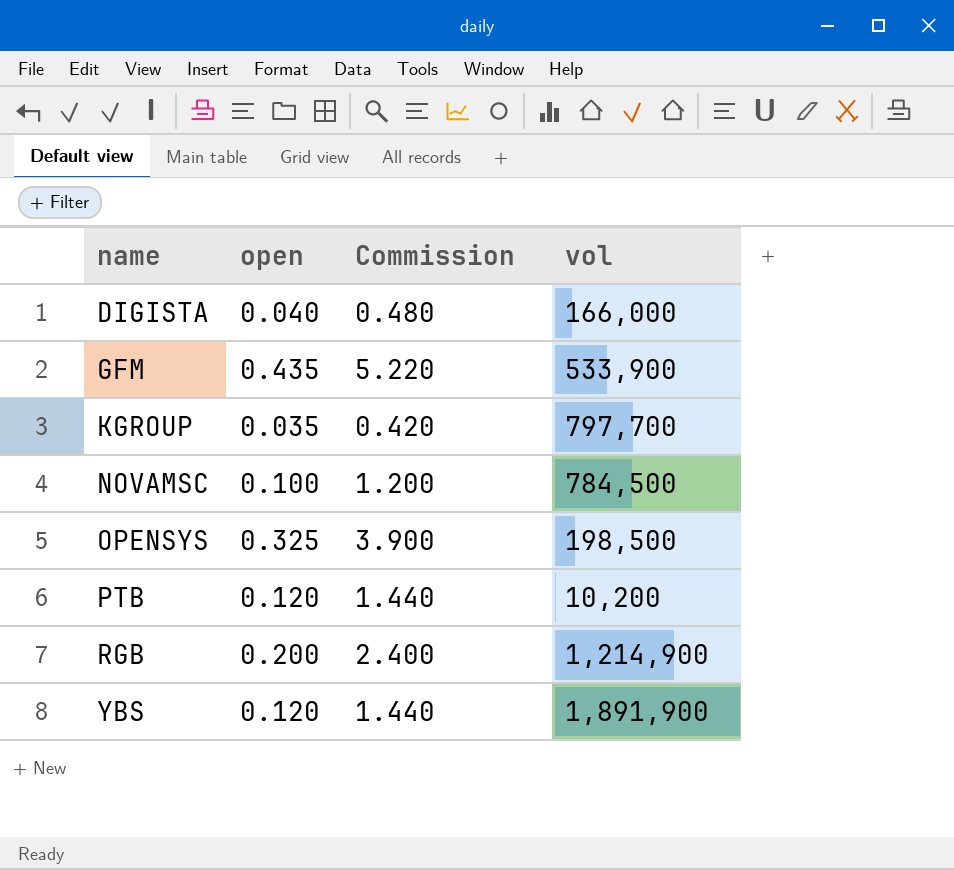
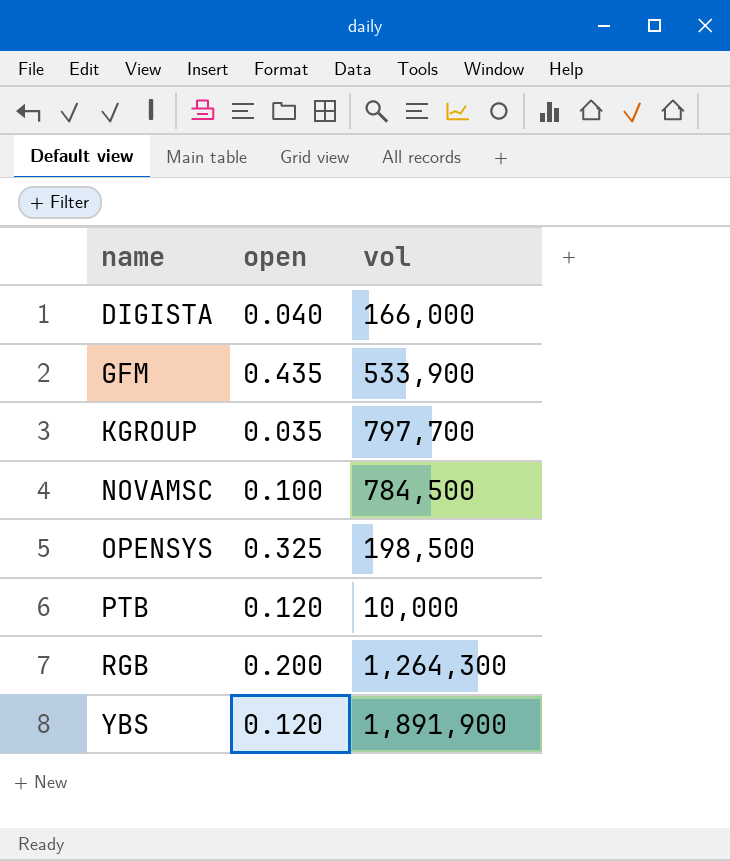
column Commission | formula: [open] * 12 -> none
PTB | vol: 10,200 -> 10,000
RGB | vol: 1,214,900 -> 1,264,300

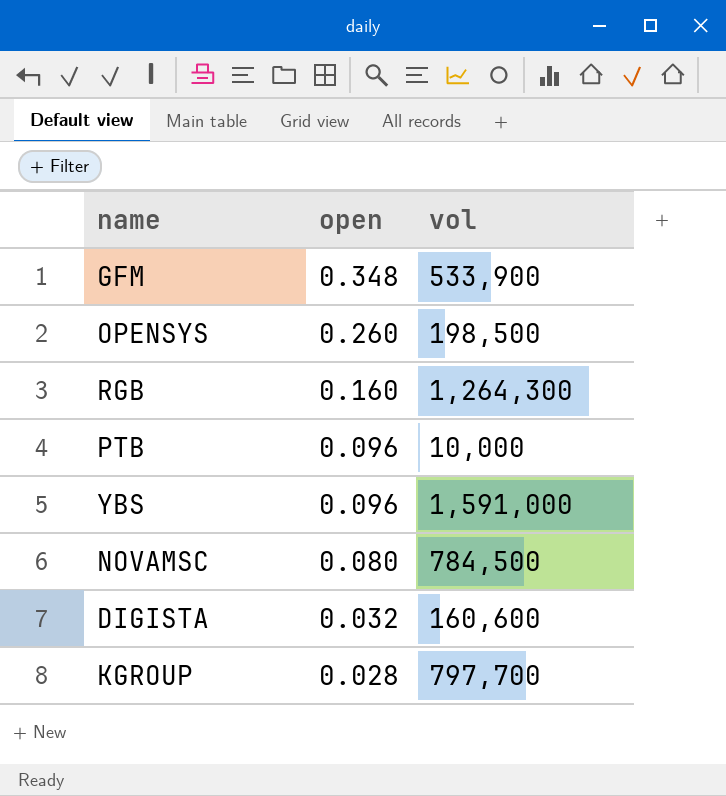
row order: name ascending -> open descending
GFM | open: 0.435 -> 0.348
OPENSYS | open: 0.325 -> 0.260
RGB | open: 0.200 -> 0.160
PTB | open: 0.120 -> 0.096
YBS | open: 0.120 -> 0.096
YBS | vol: 1,891,900 -> 1,591,000
NOVAMSC | open: 0.100 -> 0.080
DIGISTA | open: 0.040 -> 0.032
DIGISTA | vol: 166,000 -> 160,600
KGROUP | open: 0.035 -> 0.028

